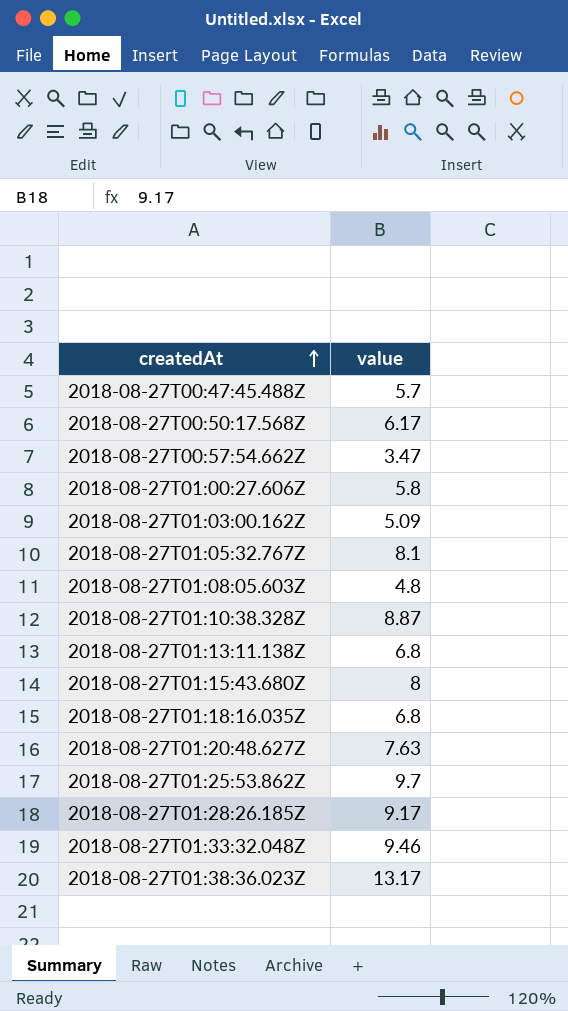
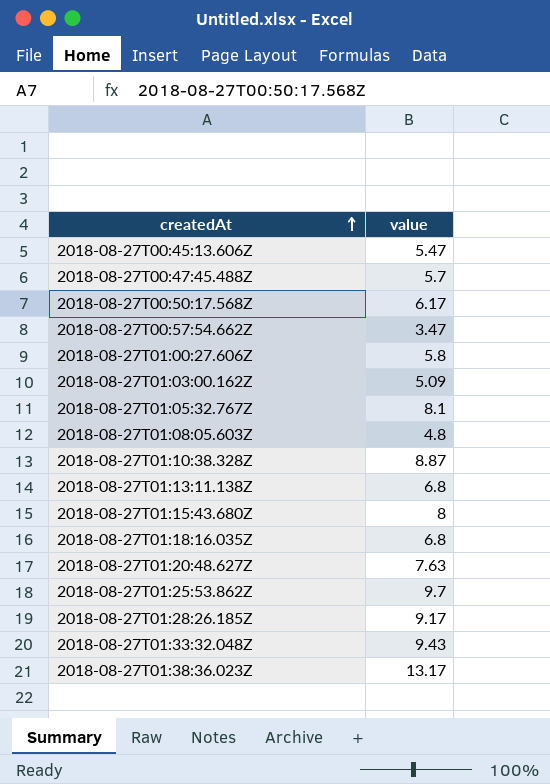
row 2018-08-27T00:45:13.606Z: none -> 5.47
2018-08-27T01:33:32.048Z | value: 9.46 -> 9.43

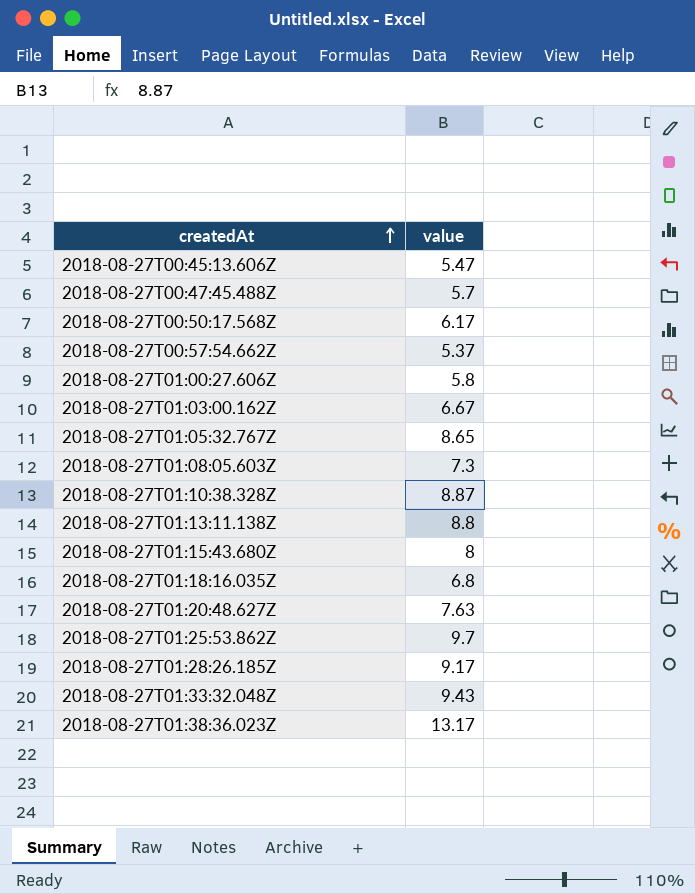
2018-08-27T00:57:54.662Z | value: 3.47 -> 5.37
2018-08-27T01:03:00.162Z | value: 5.09 -> 6.67
2018-08-27T01:05:32.767Z | value: 8.1 -> 8.65
2018-08-27T01:08:05.603Z | value: 4.8 -> 7.3
2018-08-27T01:13:11.138Z | value: 6.8 -> 8.8

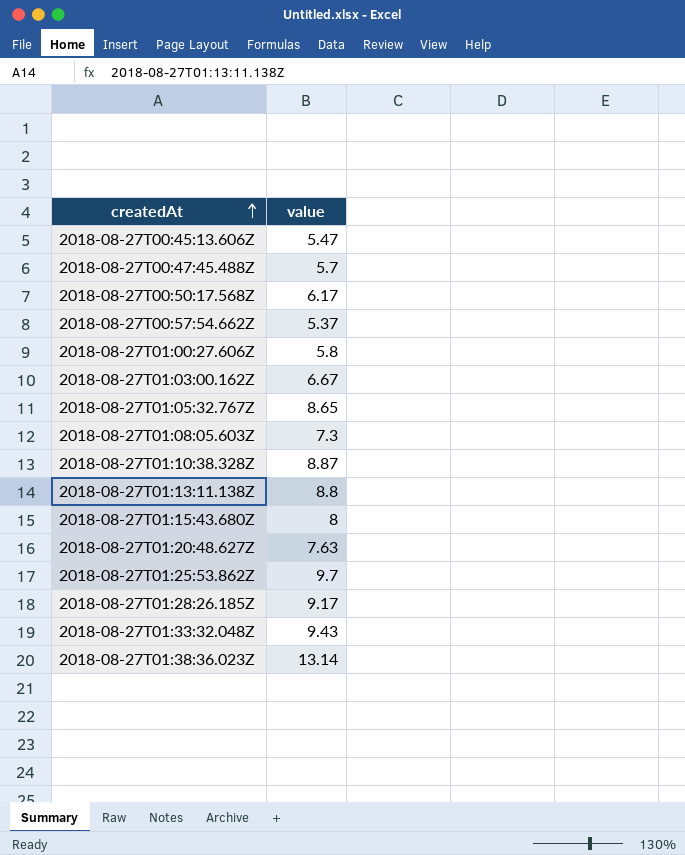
row 2018-08-27T01:18:16.035Z: 6.8 -> none
2018-08-27T01:38:36.023Z | value: 13.17 -> 13.14

